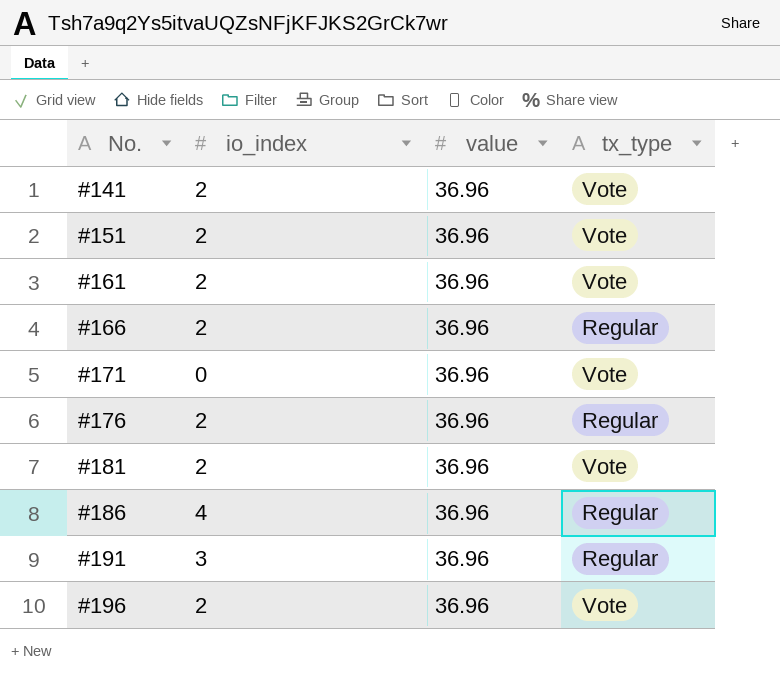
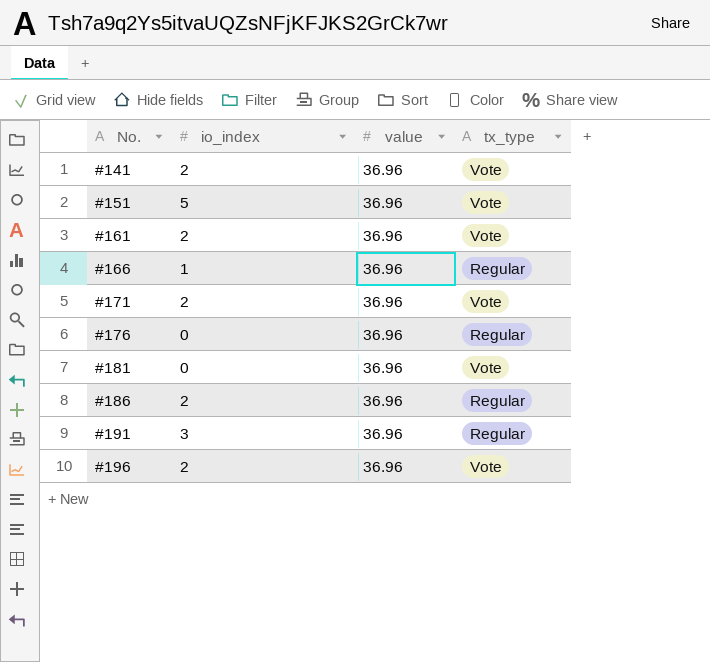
#151 | io_index: 2 -> 5
#166 | io_index: 2 -> 1
#171 | io_index: 0 -> 2
#176 | io_index: 2 -> 0
#181 | io_index: 2 -> 0
#186 | io_index: 4 -> 2

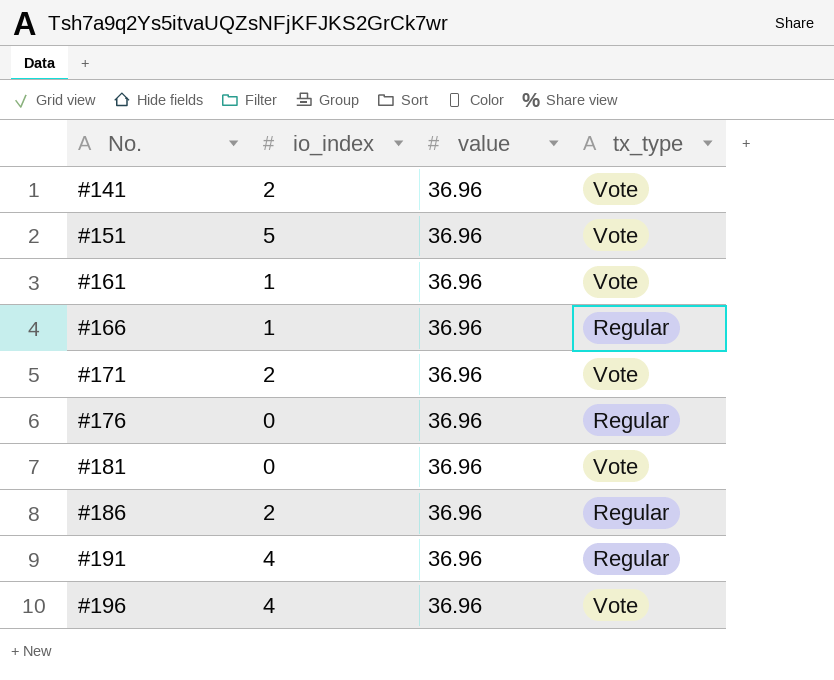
#161 | io_index: 2 -> 1
#191 | io_index: 3 -> 4
#196 | io_index: 2 -> 4

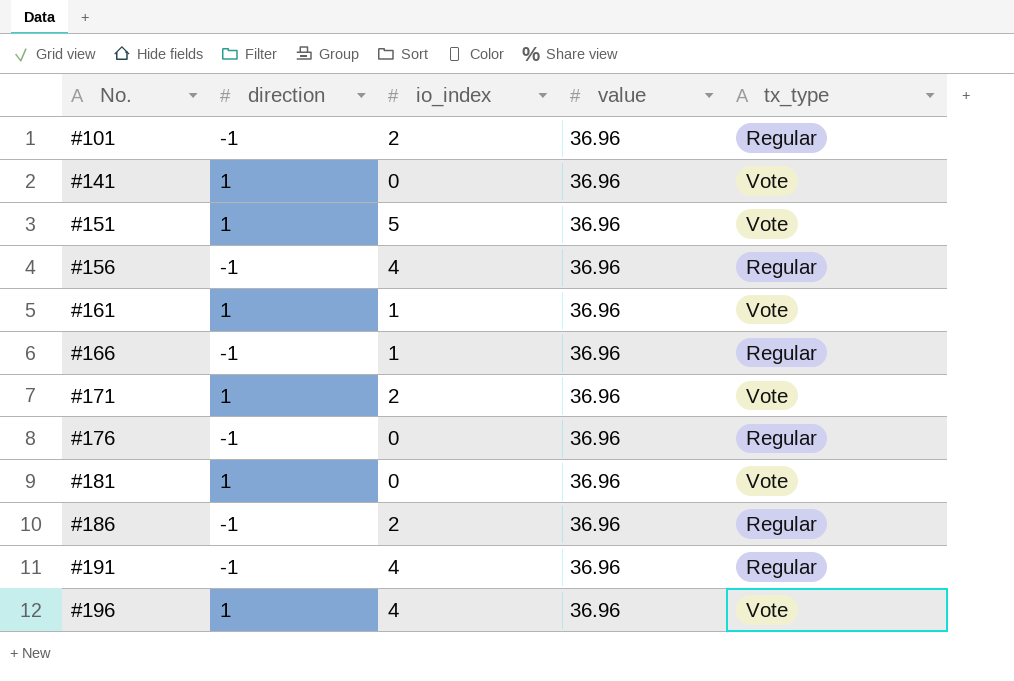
column direction | position: none -> 2
row #101: none -> -1 | 2 | 36.96 | Regular
#141 | io_index: 2 -> 0
row #156: none -> -1 | 4 | 36.96 | Regular

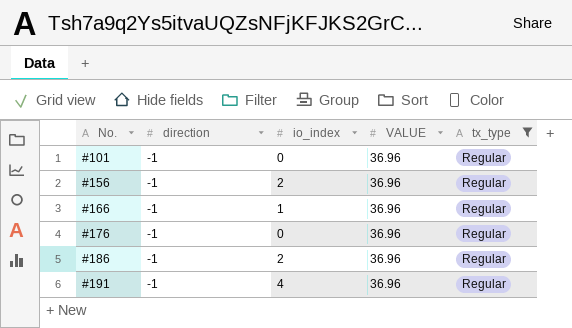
filter: none -> tx_type = Regular
column name: value -> VALUE
#101 | io_index: 2 -> 0
#156 | io_index: 4 -> 2

